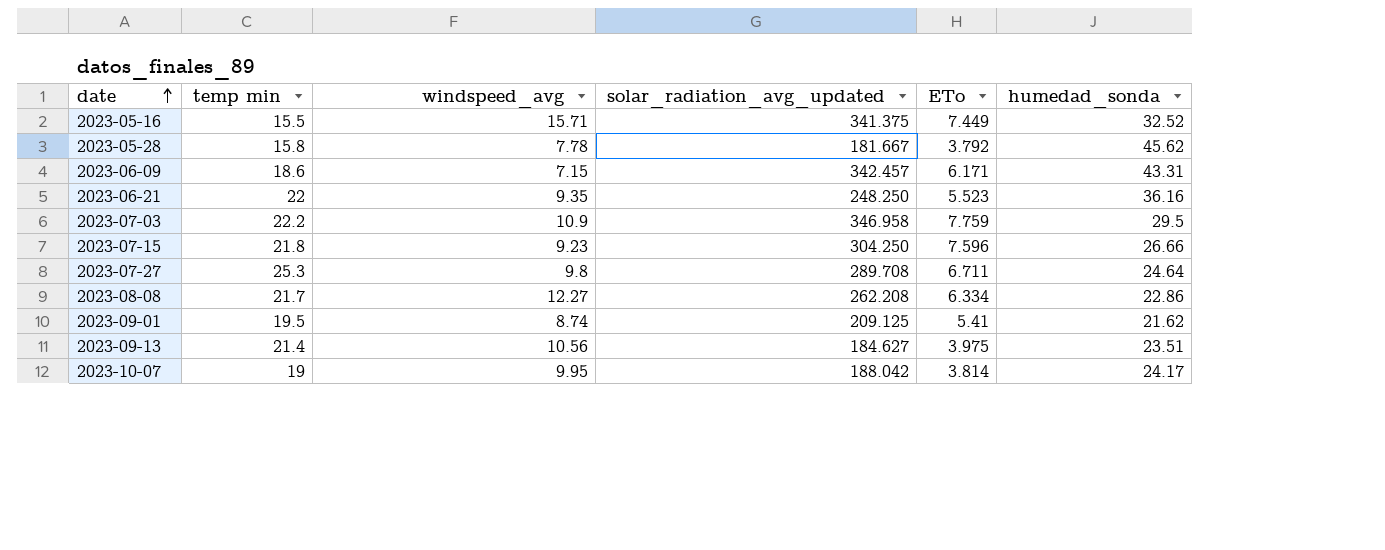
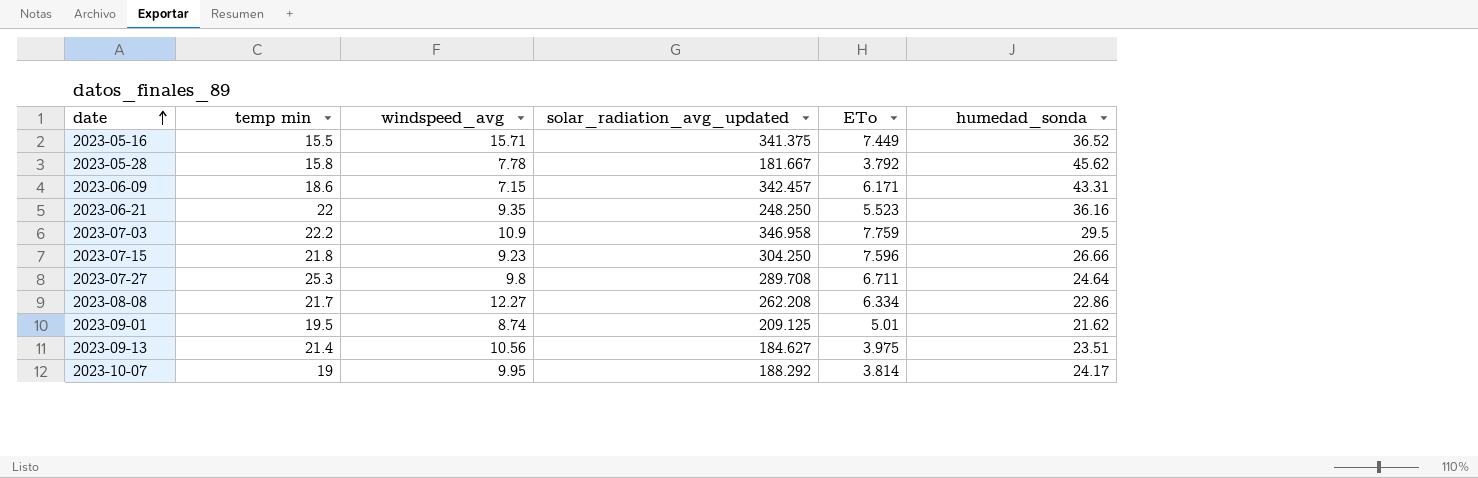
2023-05-16 | humedad_sonda: 32.52 -> 36.52
2023-09-01 | ETo: 5.41 -> 5.01
2023-10-07 | solar_radiation_avg_updated: 188.042 -> 188.292

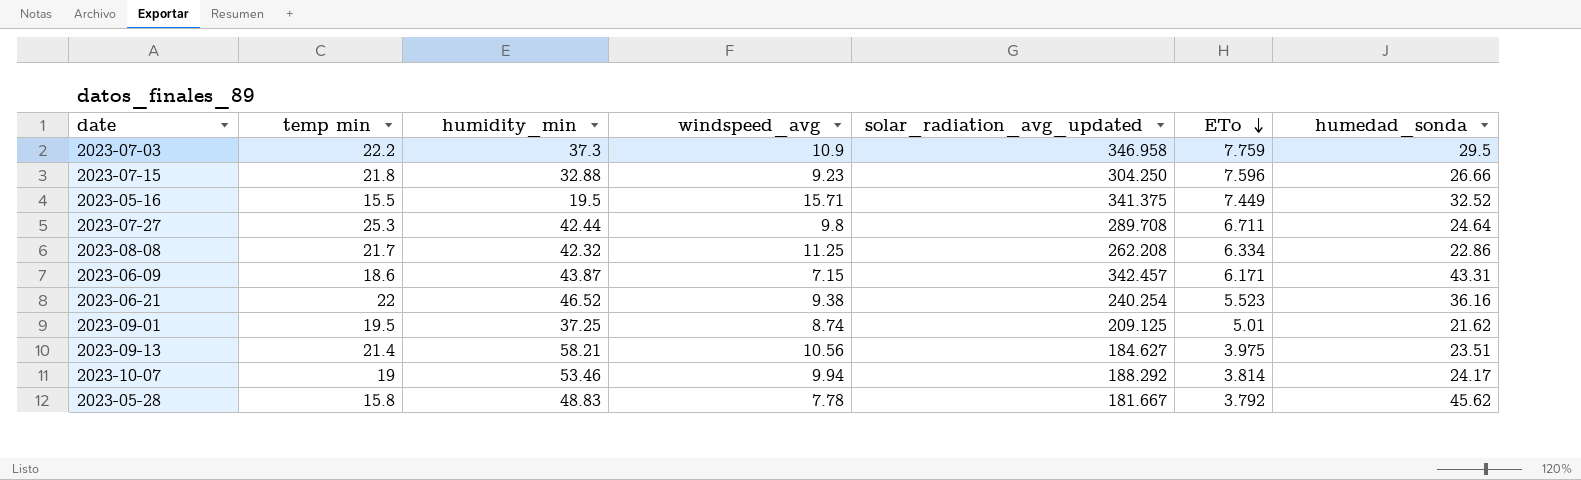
row order: date ascending -> ETo descending
column humidity_min | position: none -> 3
2023-05-16 | humedad_sonda: 36.52 -> 32.52
2023-08-08 | windspeed_avg: 12.27 -> 11.25
2023-06-21 | windspeed_avg: 9.35 -> 9.38
2023-06-21 | solar_radiation_avg_updated: 248.250 -> 240.254
2023-10-07 | windspeed_avg: 9.95 -> 9.94

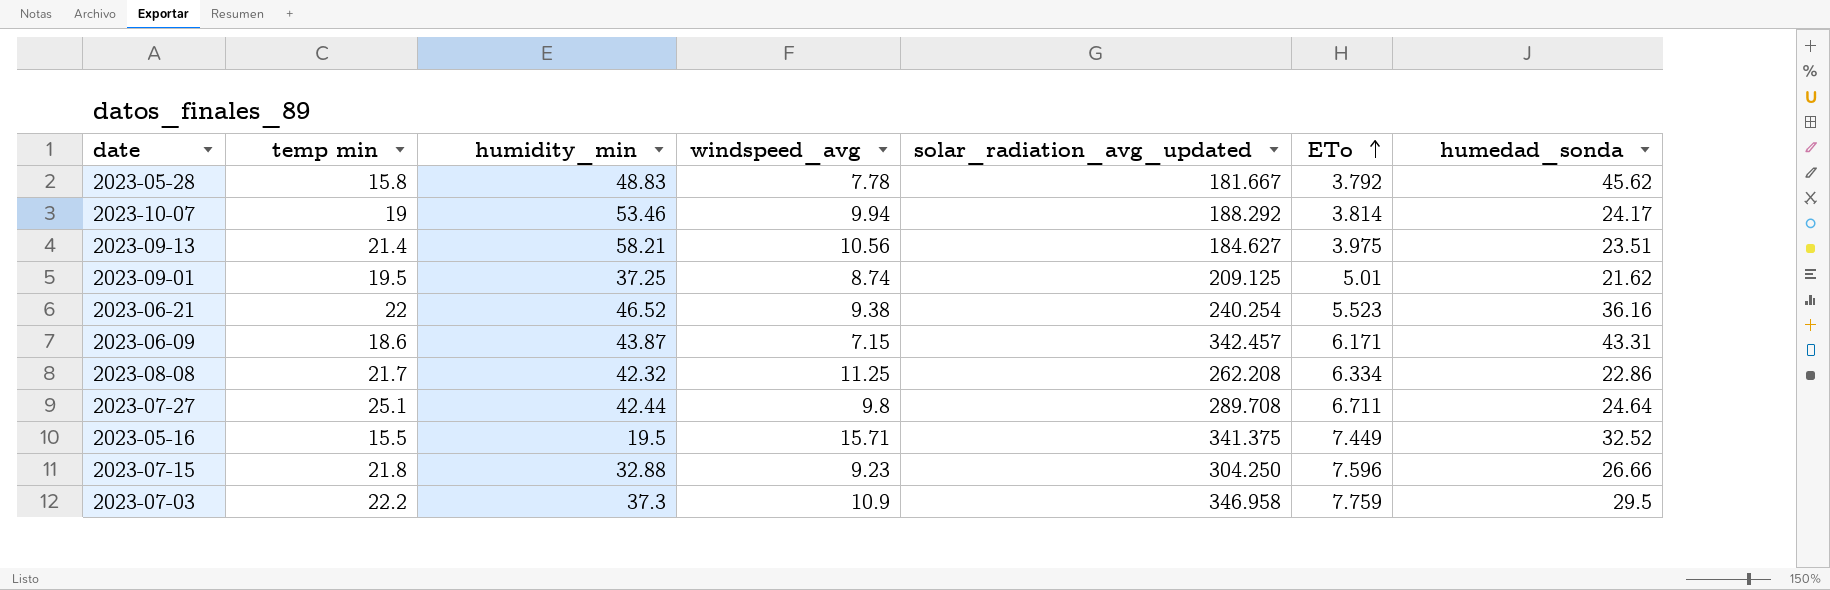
row order: ETo descending -> ETo ascending
2023-07-27 | temp min: 25.3 -> 25.1

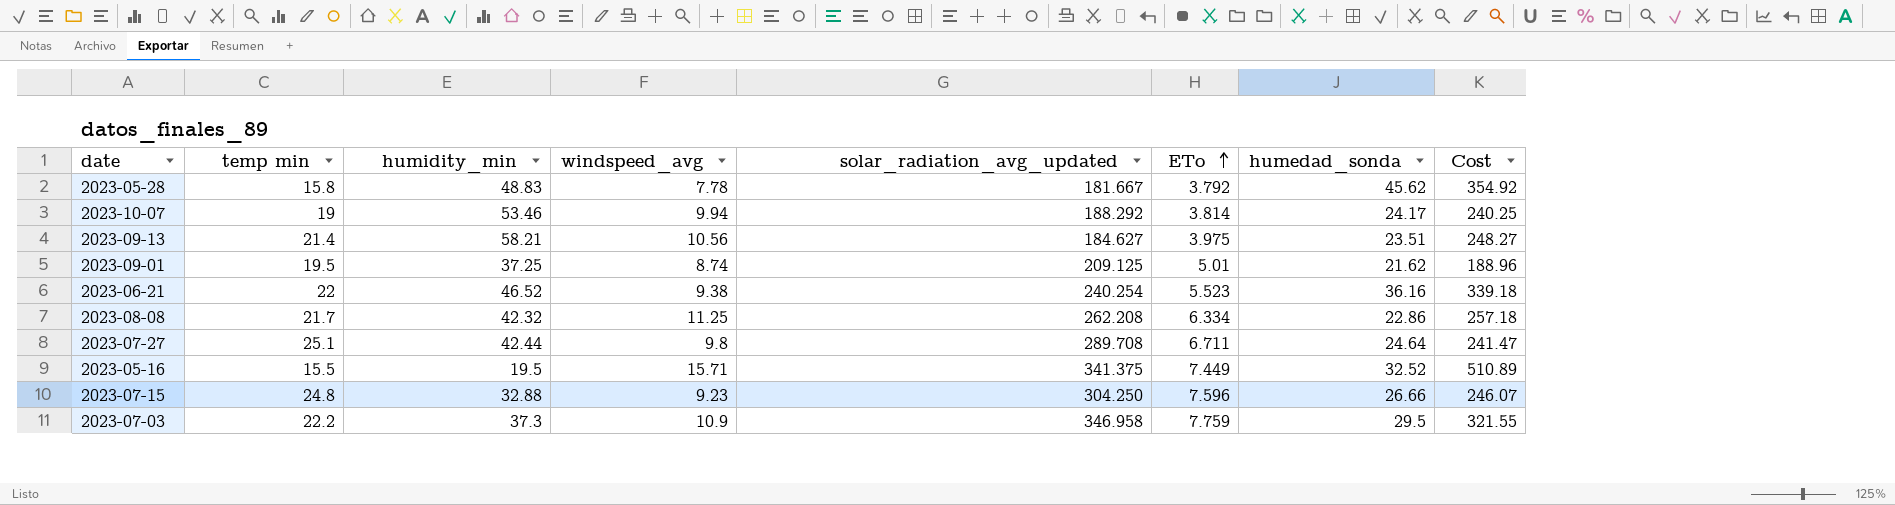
column Cost | formula: none -> [windspeed_avg] * [humedad_sonda]
row 2023-06-09: 18.6 | 43.87 | 7.15 | 342.457 | 6.171 | 43.31 -> none
2023-07-15 | temp min: 21.8 -> 24.8

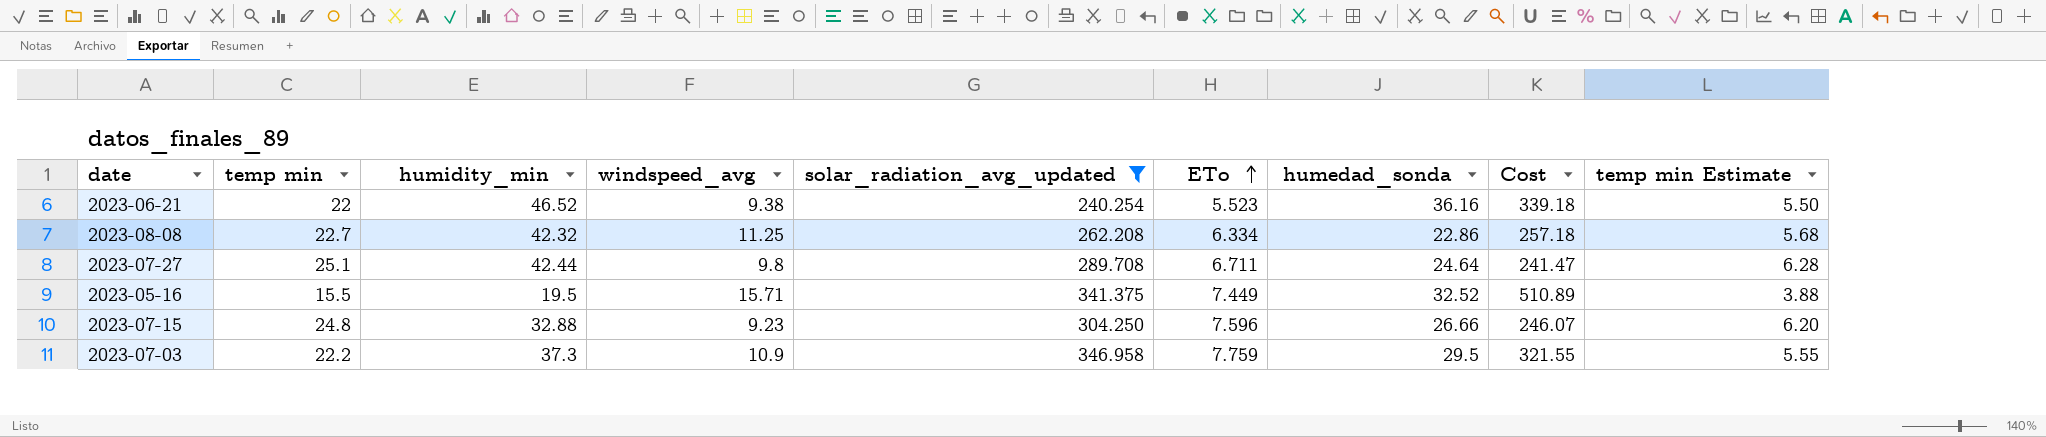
filter: none -> solar_radiation_avg_updated >= 240.254
column temp min Estimate | formula: none -> [temp min] * 0.25
2023-08-08 | temp min: 21.7 -> 22.7

